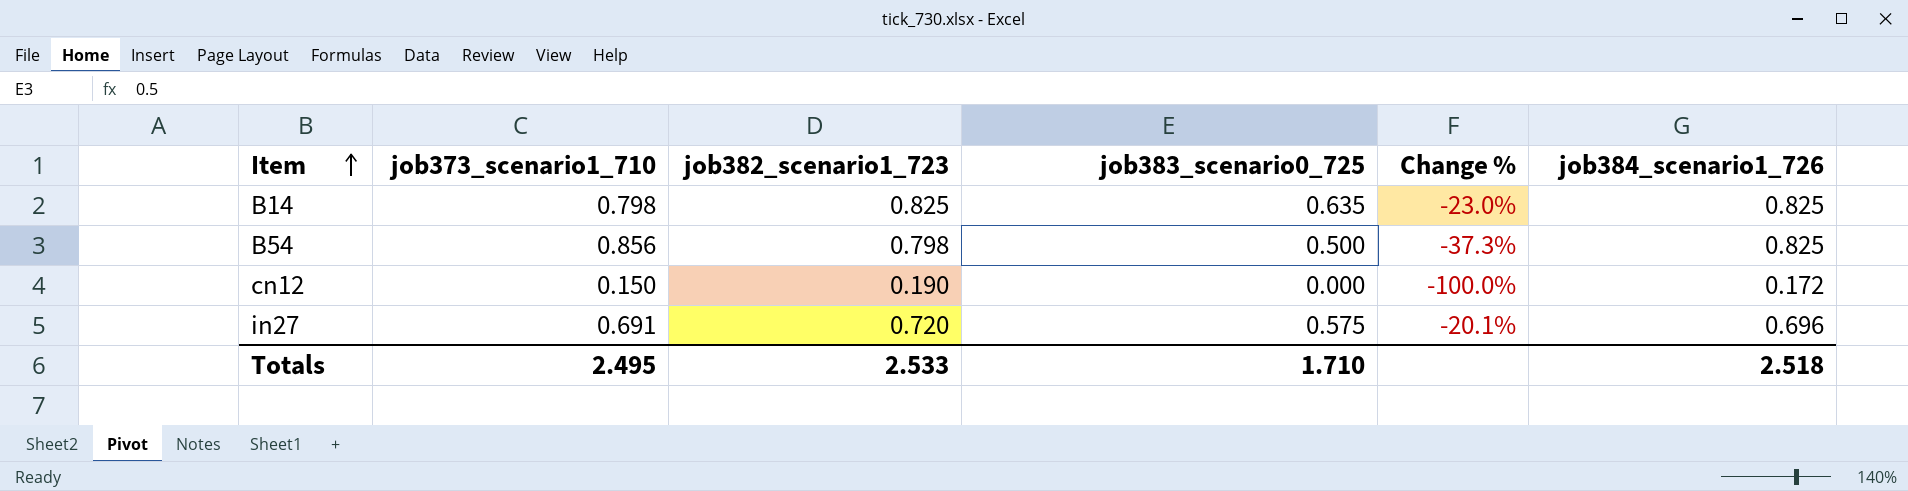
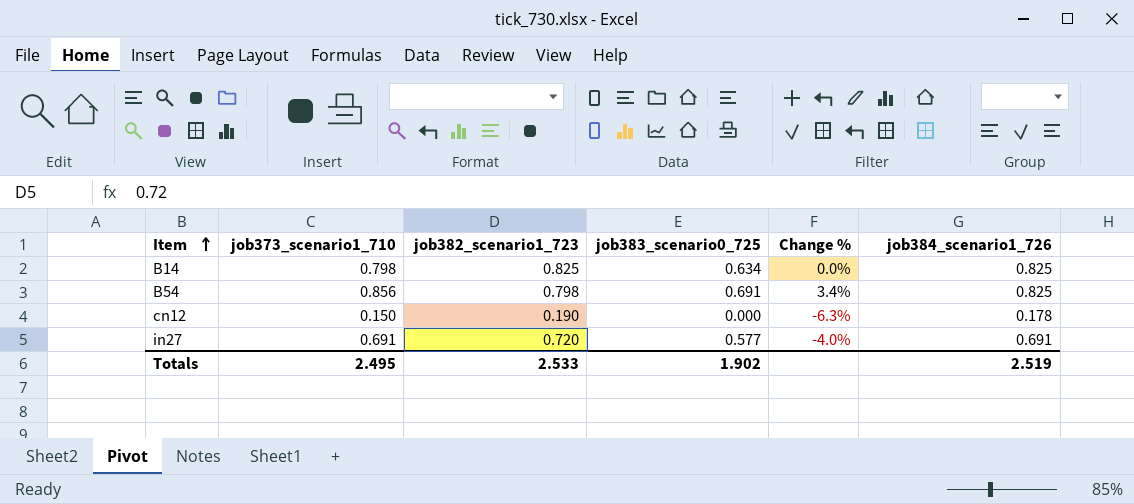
column Change % | formula: ([job383_scenario0_725] - [job382_scenario1_723]) / [job382_scenario1_723] -> ([job384_scenario1_726] - [job382_scenario1_723]) / [job382_scenario1_723]
B14 | job383_scenario0_725: 0.635 -> 0.634
B54 | job383_scenario0_725: 0.500 -> 0.691
cn12 | job384_scenario1_726: 0.172 -> 0.178
in27 | job383_scenario0_725: 0.575 -> 0.577
in27 | job384_scenario1_726: 0.696 -> 0.691
Totals | job383_scenario0_725: 1.710 -> 1.902
Totals | job384_scenario1_726: 2.518 -> 2.519

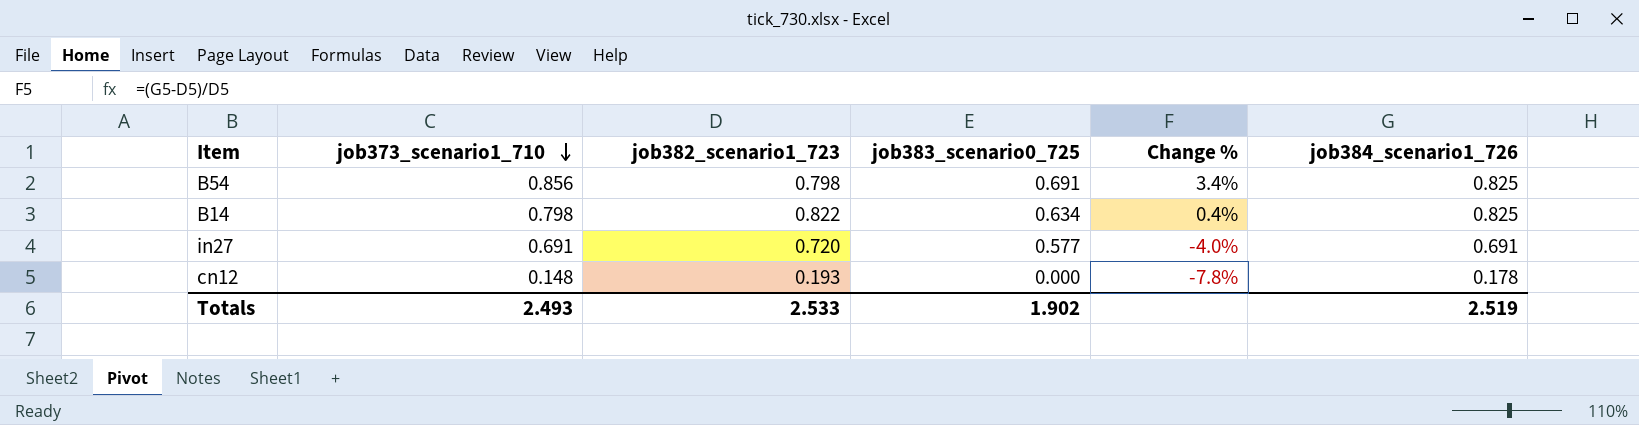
row order: Item ascending -> job373_scenario1_710 descending
B14 | job382_scenario1_723: 0.825 -> 0.822
B14 | Change %: 0.0% -> 0.4%
cn12 | job373_scenario1_710: 0.150 -> 0.148
cn12 | job382_scenario1_723: 0.190 -> 0.193
cn12 | Change %: -6.3% -> -7.8%
Totals | job373_scenario1_710: 2.495 -> 2.493

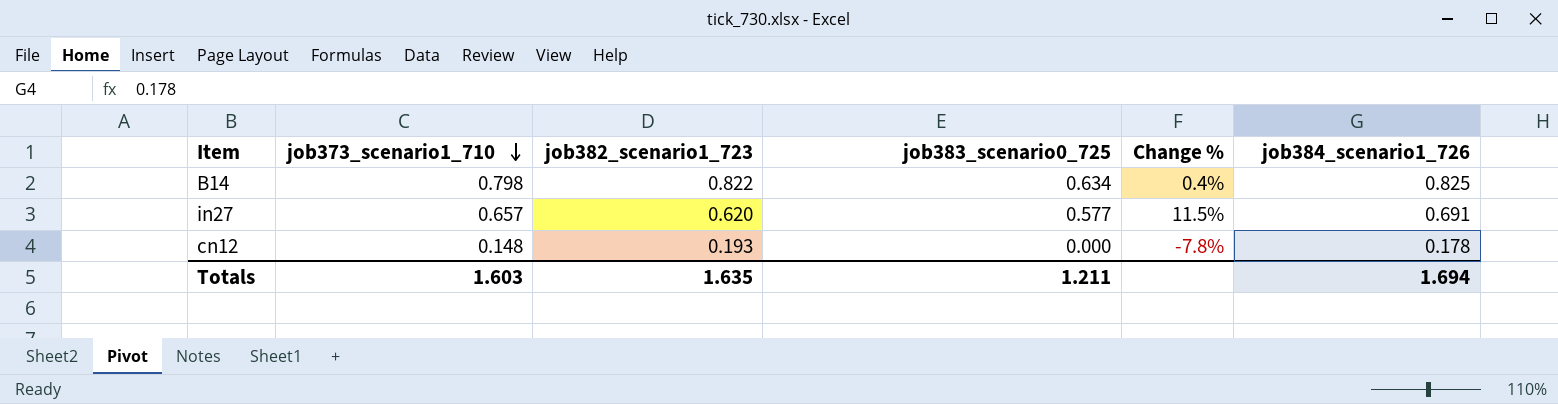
row B54: 0.856 | 0.798 | 0.691 | 3.4% | 0.825 -> none
in27 | job373_scenario1_710: 0.691 -> 0.657
in27 | job382_scenario1_723: 0.720 -> 0.620
in27 | Change %: -4.0% -> 11.5%
Totals | job373_scenario1_710: 2.493 -> 1.603
Totals | job382_scenario1_723: 2.533 -> 1.635
Totals | job383_scenario0_725: 1.902 -> 1.211
Totals | job384_scenario1_726: 2.519 -> 1.694

